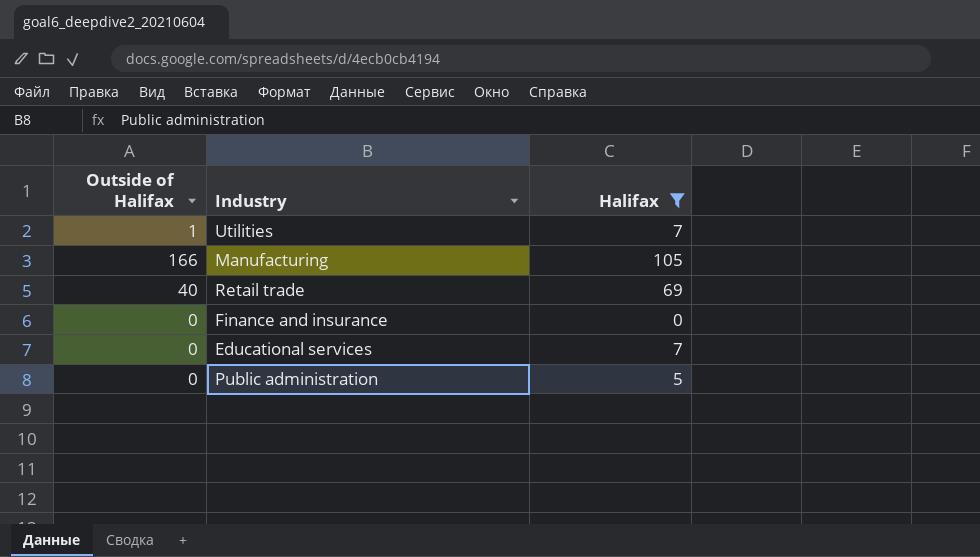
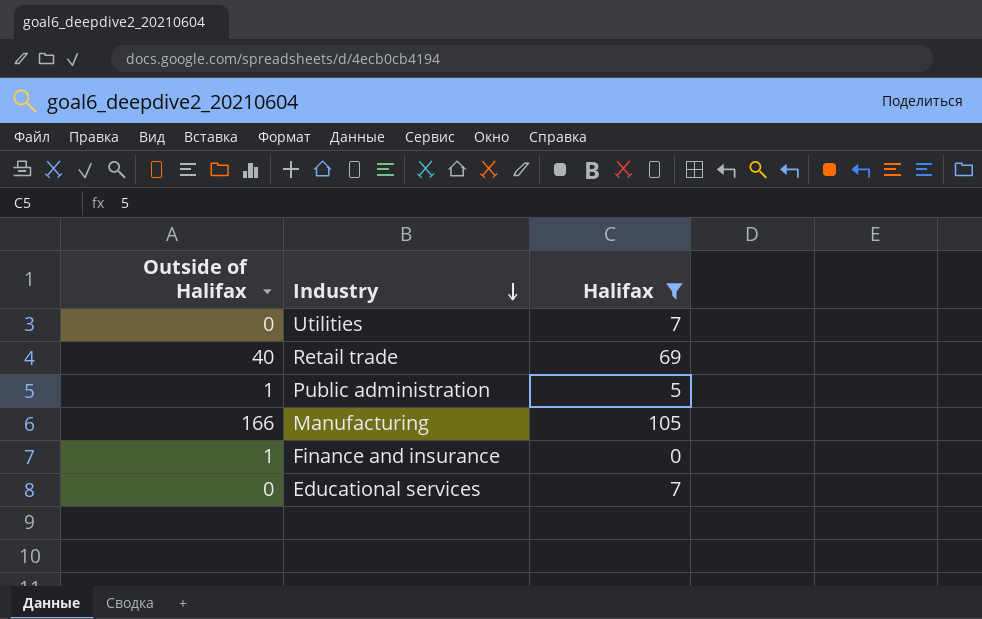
row order: none -> Industry descending
Utilities | Outside of Halifax: 1 -> 0
Public administration | Outside of Halifax: 0 -> 1
Finance and insurance | Outside of Halifax: 0 -> 1

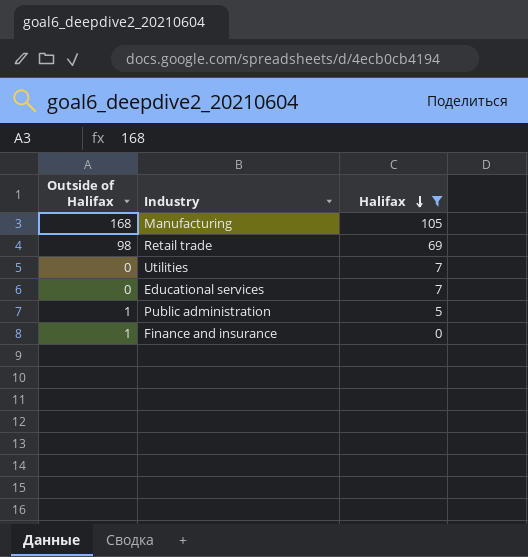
row order: Industry descending -> Halifax descending
Manufacturing | Outside of Halifax: 166 -> 168
Retail trade | Outside of Halifax: 40 -> 98

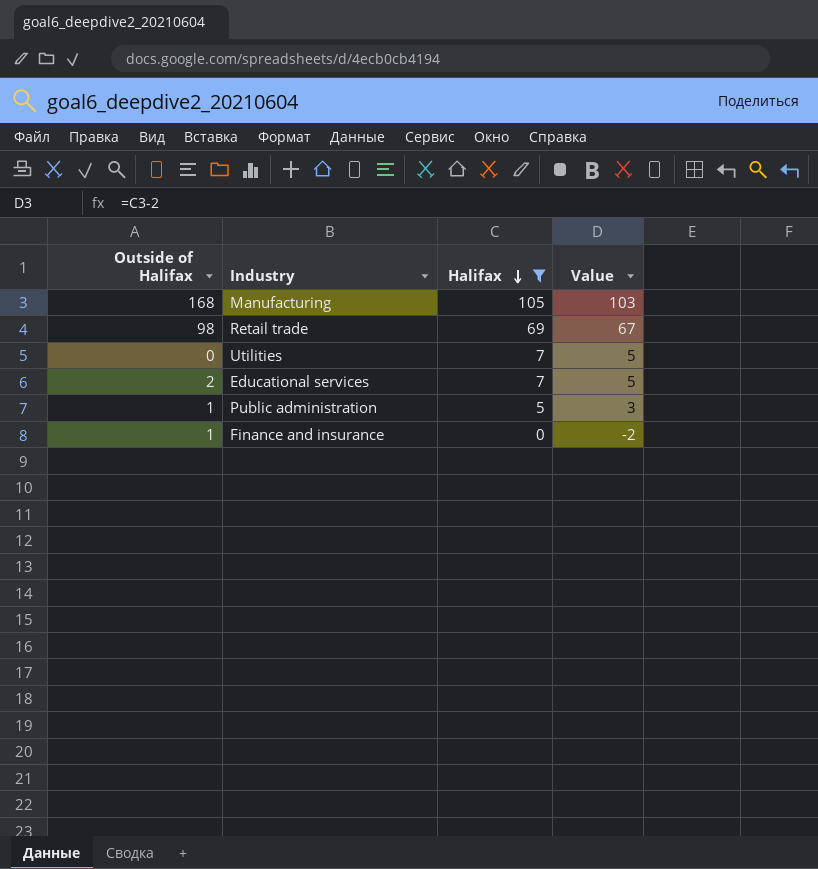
column Value | formula: none -> [Halifax] - 2
Educational services | Outside of Halifax: 0 -> 2

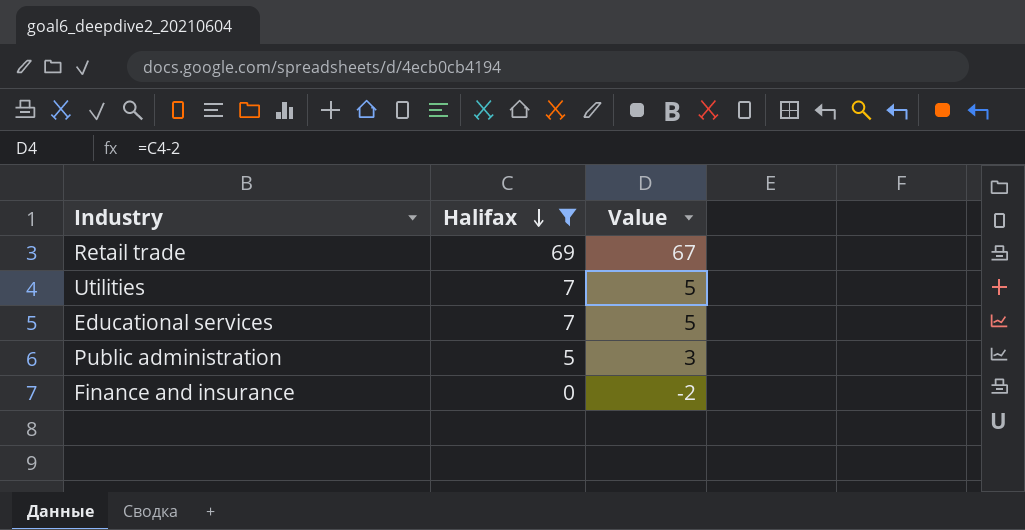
column Outside of Halifax | position: 1 -> none
row Manufacturing: 168 | 105 | 103 -> none

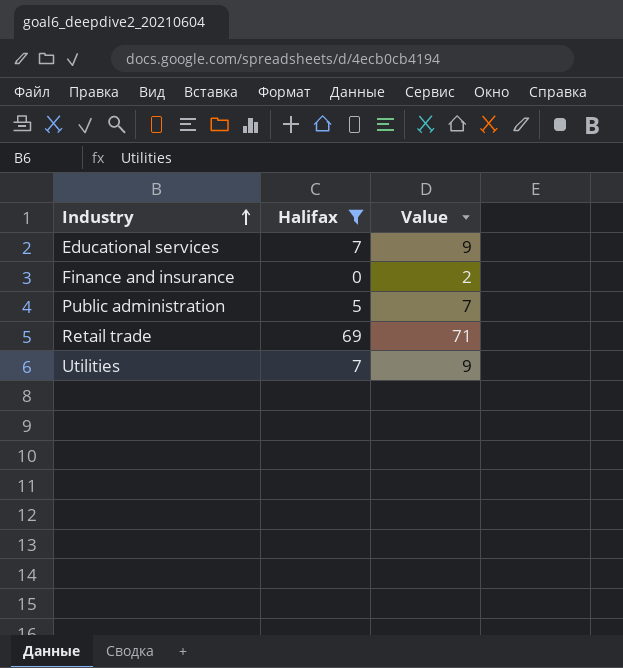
row order: Halifax descending -> Industry ascending
column Value | formula: [Halifax] - 2 -> [Halifax] + 2

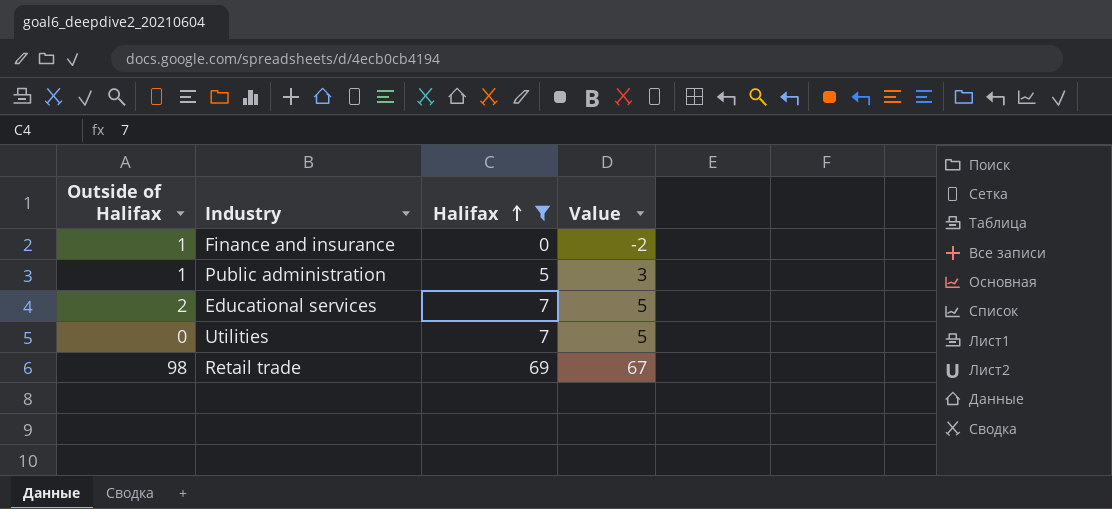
row order: Industry ascending -> Halifax ascending
column Outside of Halifax | position: none -> 1
column Value | formula: [Halifax] + 2 -> [Halifax] - 2

